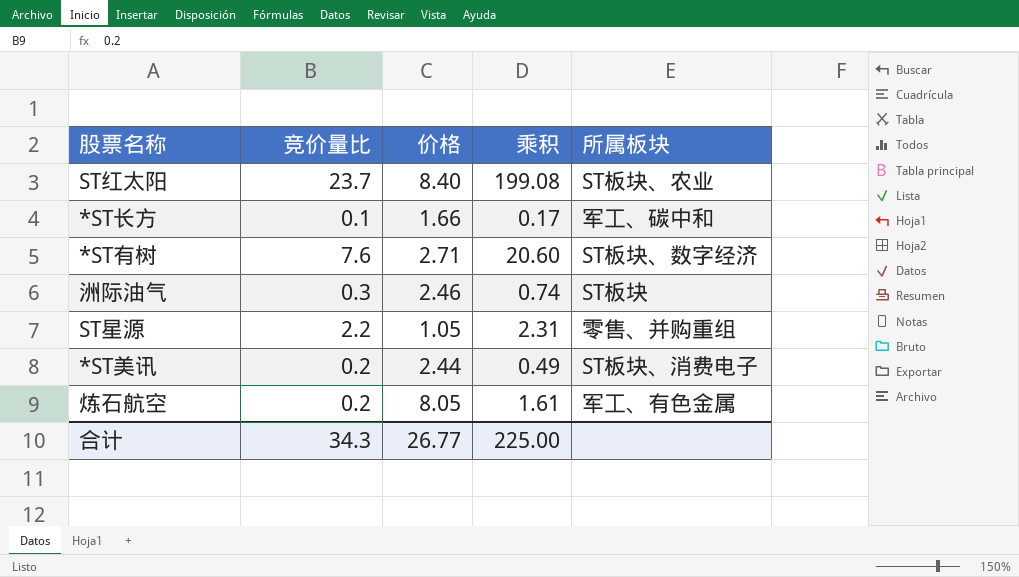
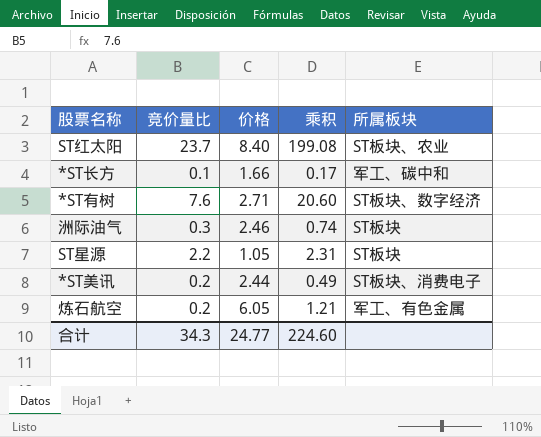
ST星源 | 所属板块: 零售、并购重组 -> ST板块
炼石航空 | 价格: 8.05 -> 6.05
炼石航空 | 乘积: 1.61 -> 1.21
合计 | 价格: 26.77 -> 24.77
合计 | 乘积: 225.00 -> 224.60

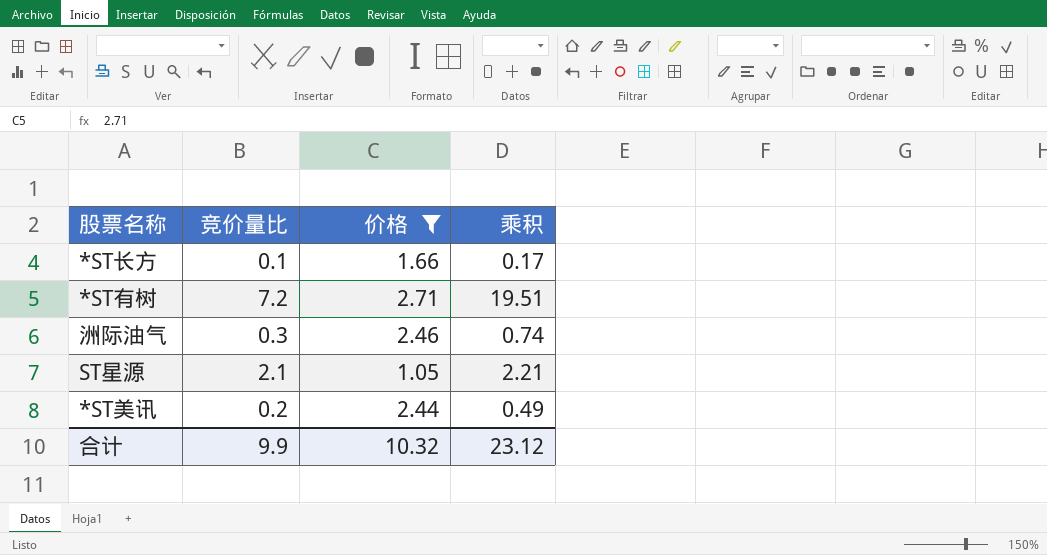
filter: none -> 价格 <= 2.71
column 所属板块 | position: 5 -> none
*ST有树 | 竞价量比: 7.6 -> 7.2
*ST有树 | 乘积: 20.60 -> 19.51
ST星源 | 竞价量比: 2.2 -> 2.1
ST星源 | 乘积: 2.31 -> 2.21
合计 | 竞价量比: 34.3 -> 9.9
合计 | 价格: 24.77 -> 10.32
合计 | 乘积: 224.60 -> 23.12

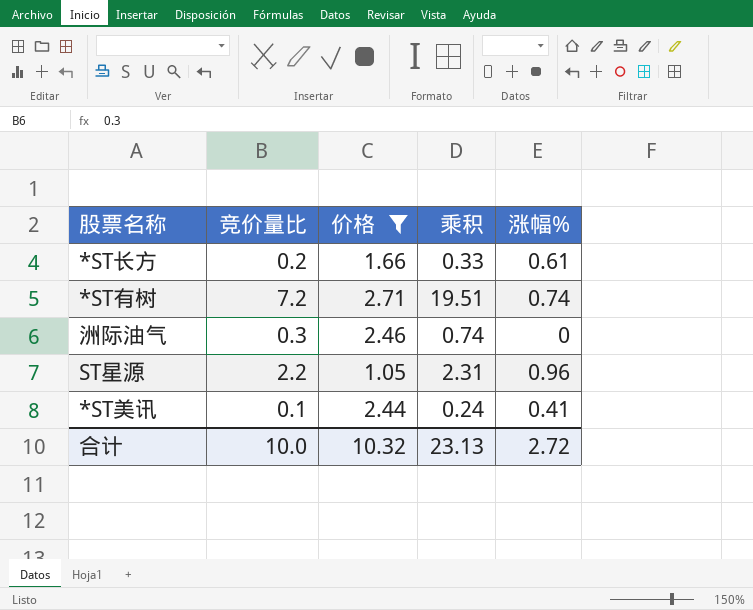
column 涨幅% | position: none -> 5
*ST长方 | 竞价量比: 0.1 -> 0.2
*ST长方 | 乘积: 0.17 -> 0.33
ST星源 | 竞价量比: 2.1 -> 2.2
ST星源 | 乘积: 2.21 -> 2.31
*ST美讯 | 竞价量比: 0.2 -> 0.1
*ST美讯 | 乘积: 0.49 -> 0.24
合计 | 竞价量比: 9.9 -> 10.0
合计 | 乘积: 23.12 -> 23.13

